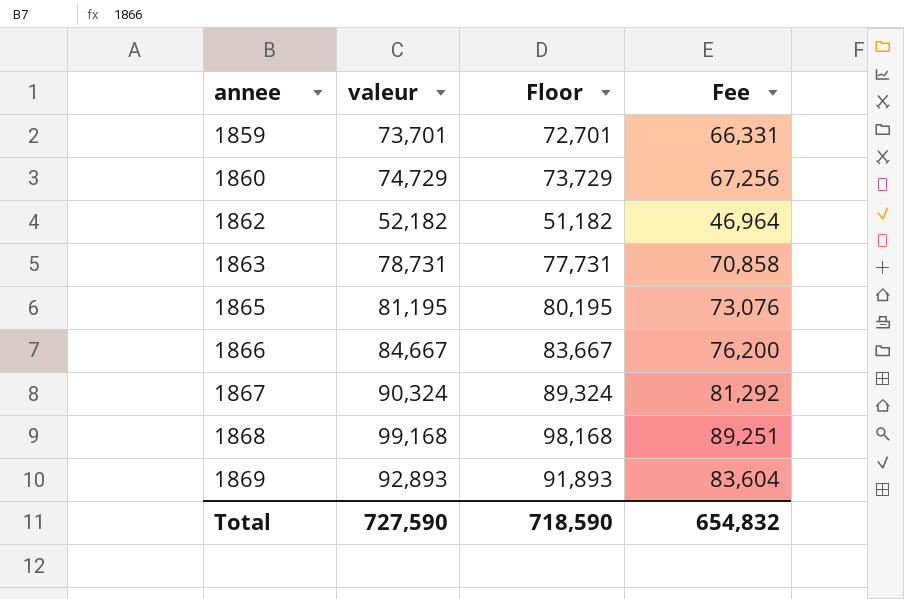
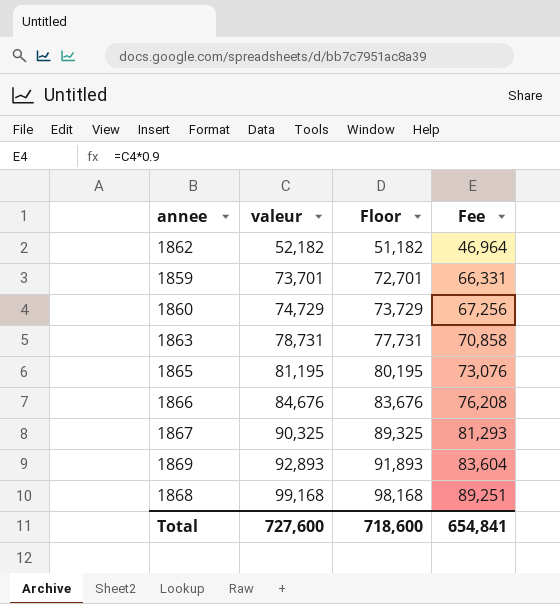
row order: annee ascending -> valeur ascending
1866 | valeur: 84,667 -> 84,676
1866 | Floor: 83,667 -> 83,676
1866 | Fee: 76,200 -> 76,208
1867 | valeur: 90,324 -> 90,325
1867 | Floor: 89,324 -> 89,325
1867 | Fee: 81,292 -> 81,293
Total | valeur: 727,590 -> 727,600
Total | Floor: 718,590 -> 718,600
Total | Fee: 654,832 -> 654,841

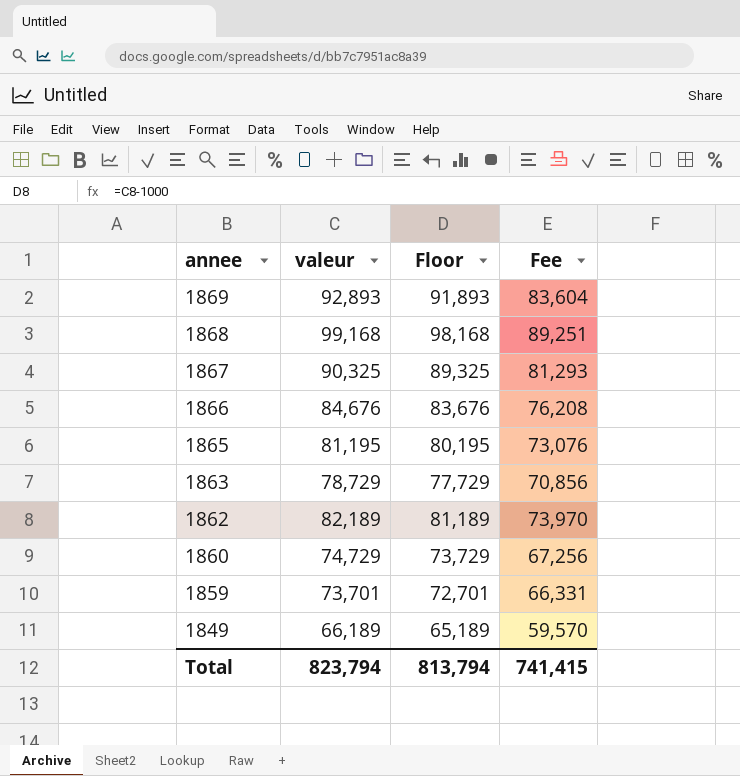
row order: valeur ascending -> annee descending
1863 | valeur: 78,731 -> 78,729
1863 | Floor: 77,731 -> 77,729
1863 | Fee: 70,858 -> 70,856
1862 | valeur: 52,182 -> 82,189
1862 | Floor: 51,182 -> 81,189
1862 | Fee: 46,964 -> 73,970
row 1849: none -> 66,189 | 65,189 | 59,570
Total | valeur: 727,600 -> 823,794
Total | Floor: 718,600 -> 813,794
Total | Fee: 654,841 -> 741,415

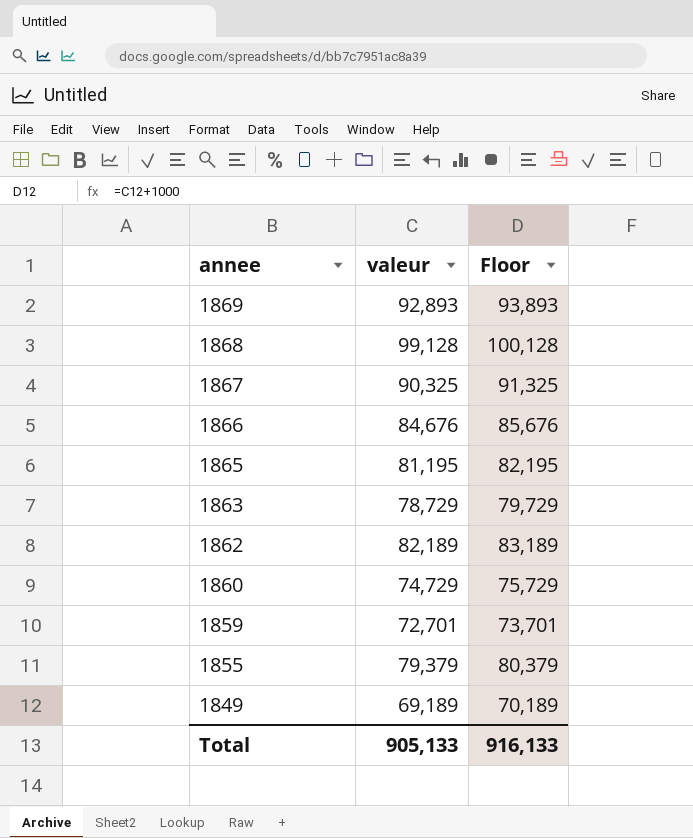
column Fee | formula: [valeur] * 0.9 -> none
column Floor | formula: [valeur] - 1000 -> [valeur] + 1000
1868 | valeur: 99,168 -> 99,128
1859 | valeur: 73,701 -> 72,701
row 1855: none -> 79,379 | 80,379
1849 | valeur: 66,189 -> 69,189
Total | valeur: 823,794 -> 905,133
Total | Floor: 813,794 -> 916,133

